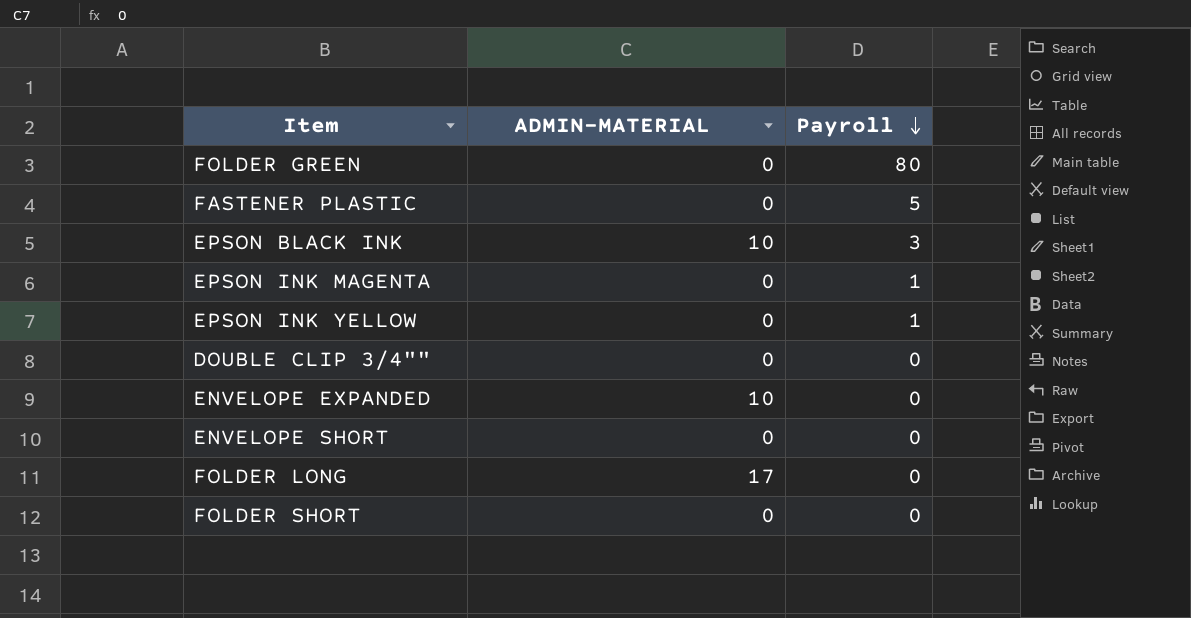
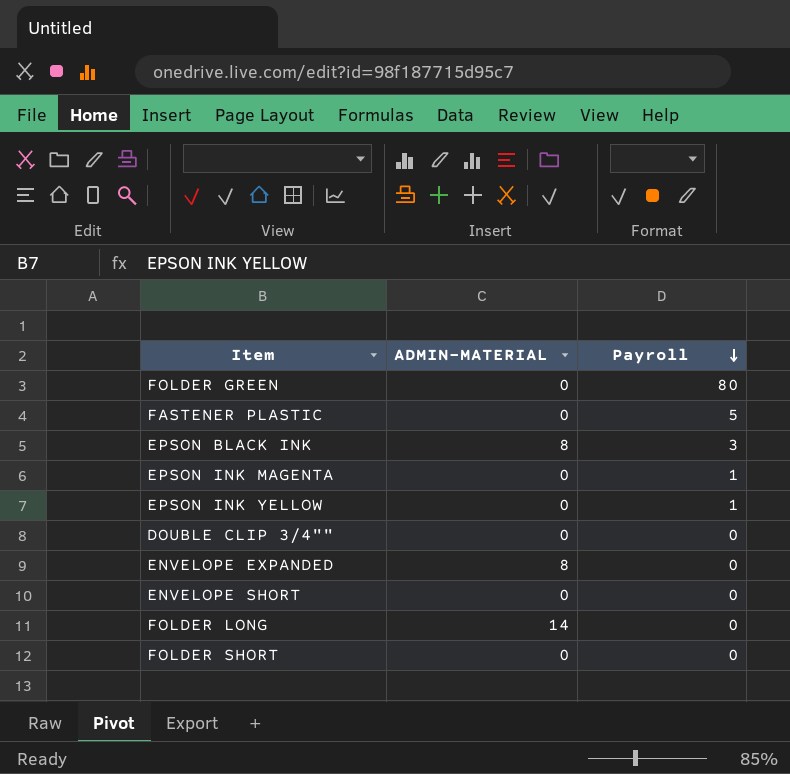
EPSON BLACK INK | ADMIN-MATERIAL: 10 -> 8
ENVELOPE EXPANDED | ADMIN-MATERIAL: 10 -> 8
FOLDER LONG | ADMIN-MATERIAL: 17 -> 14

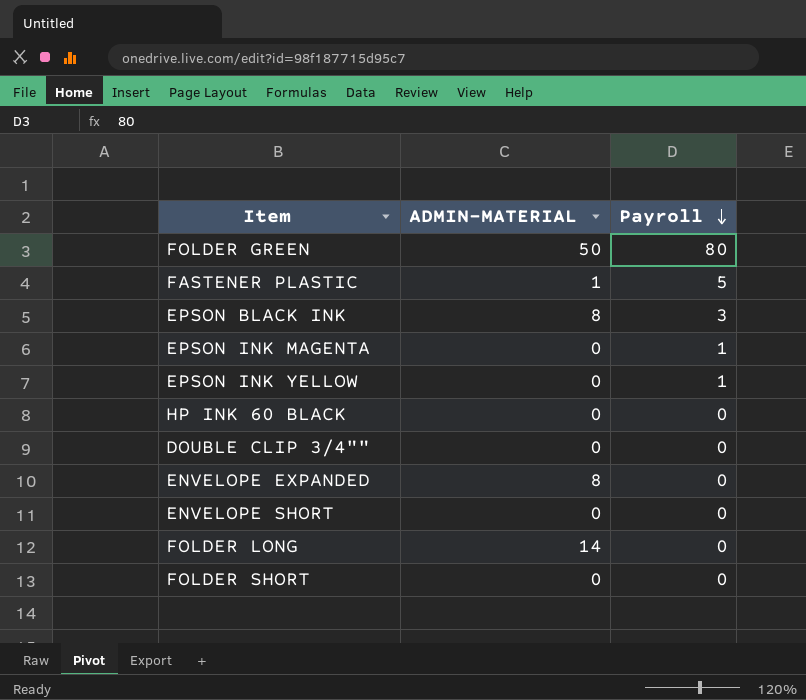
FOLDER GREEN | ADMIN-MATERIAL: 0 -> 50
FASTENER PLASTIC | ADMIN-MATERIAL: 0 -> 1
row HP INK 60 BLACK: none -> 0 | 0

